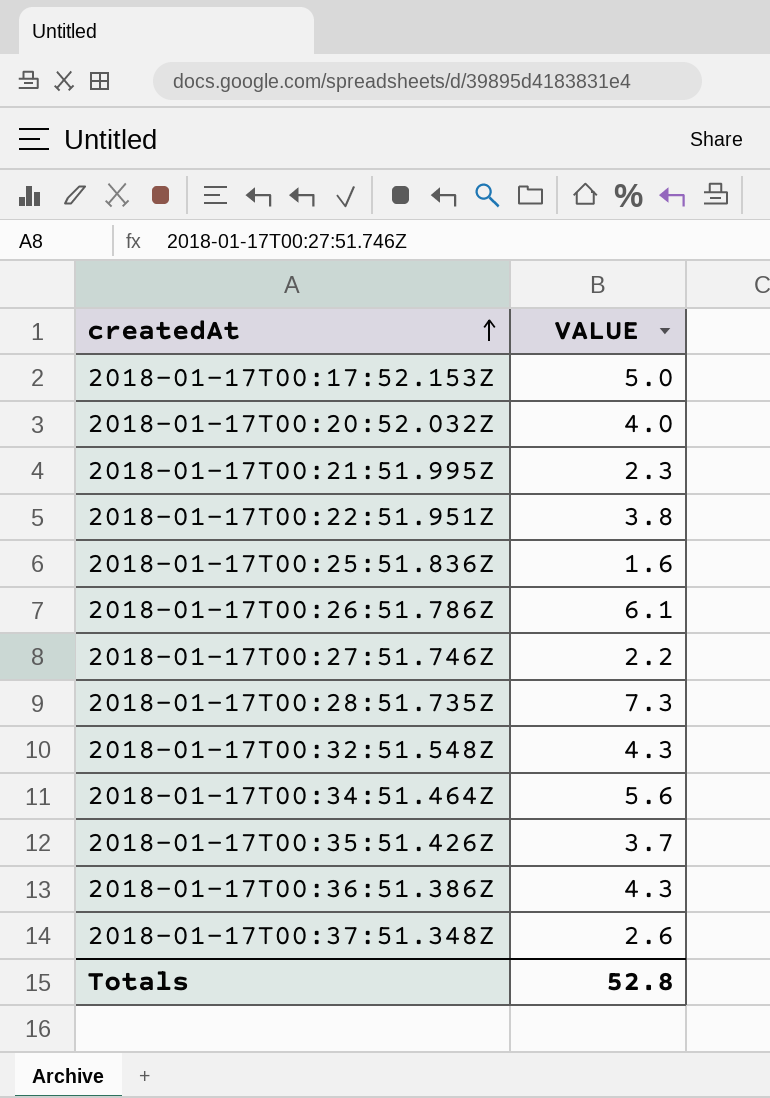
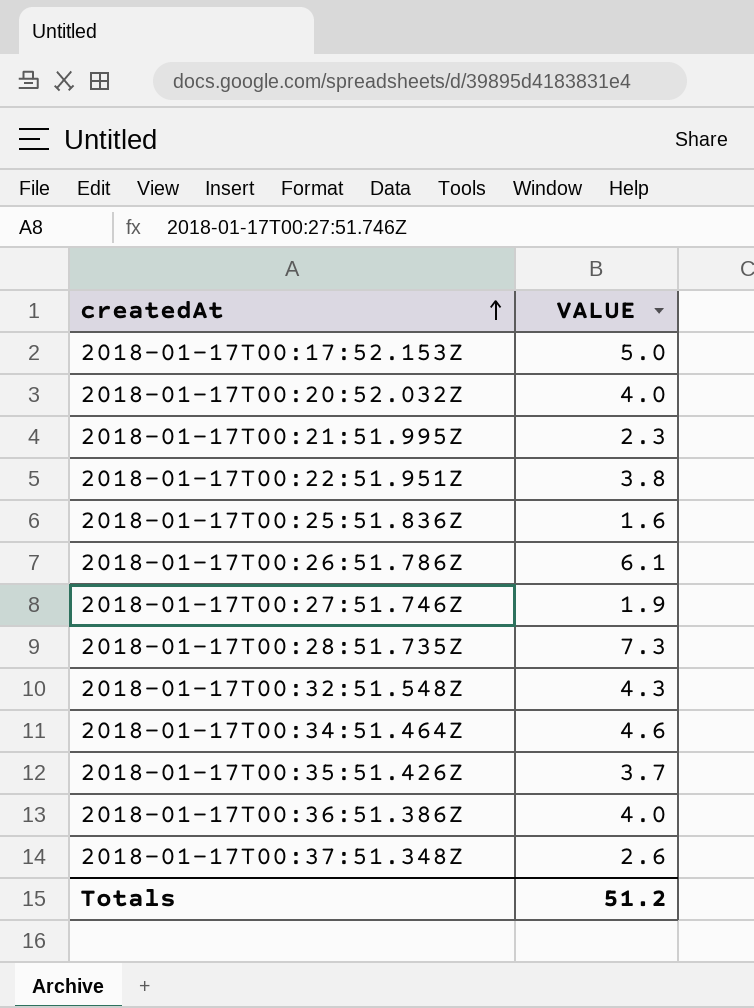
2018-01-17T00:27:51.746Z | VALUE: 2.2 -> 1.9
2018-01-17T00:34:51.464Z | VALUE: 5.6 -> 4.6
2018-01-17T00:36:51.386Z | VALUE: 4.3 -> 4.0
Totals | VALUE: 52.8 -> 51.2

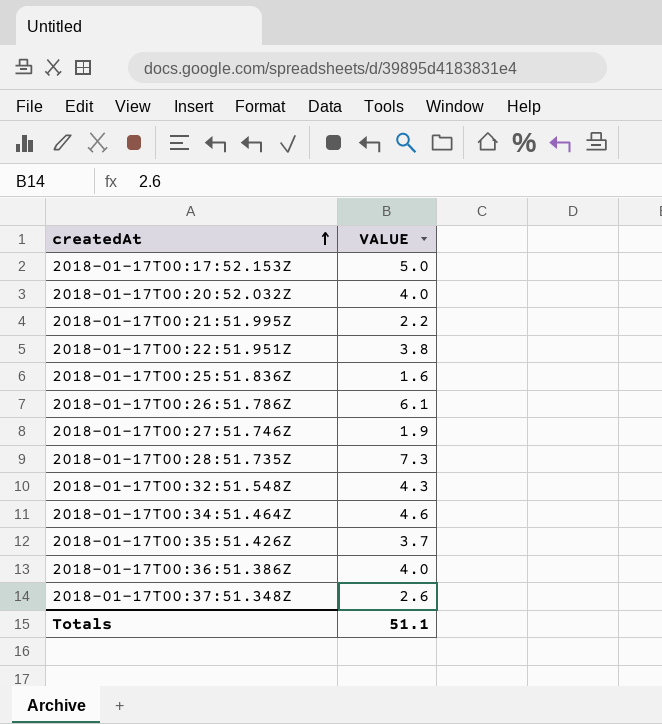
2018-01-17T00:21:51.995Z | VALUE: 2.3 -> 2.2
Totals | VALUE: 51.2 -> 51.1

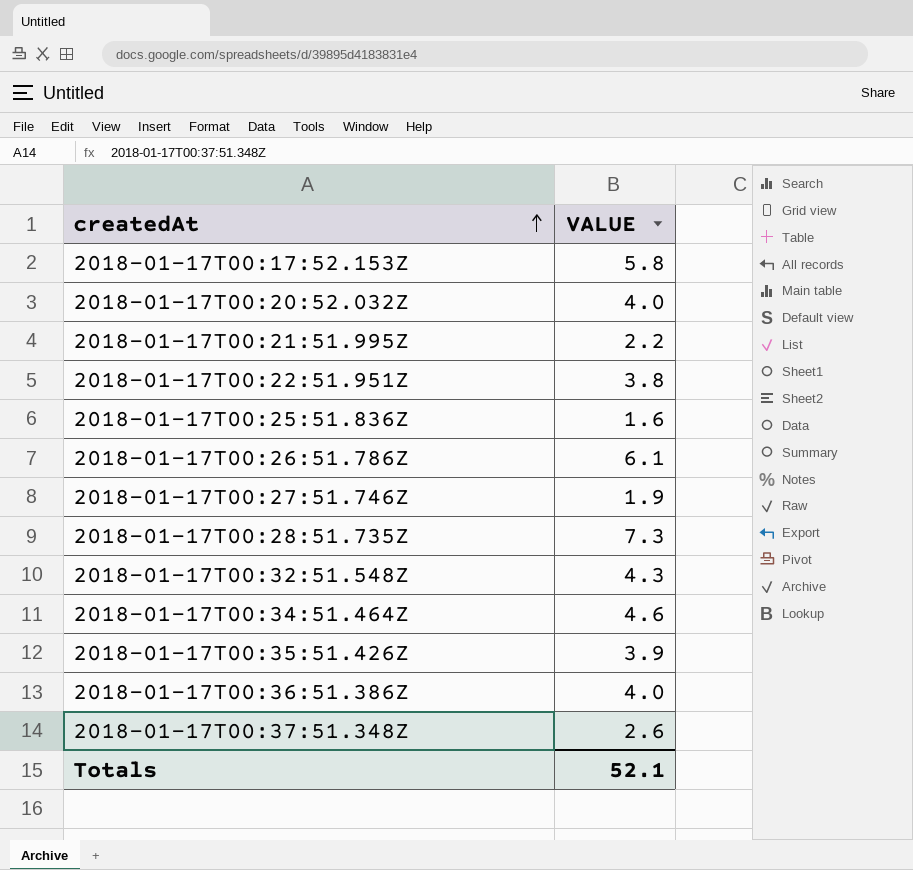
2018-01-17T00:17:52.153Z | VALUE: 5.0 -> 5.8
2018-01-17T00:35:51.426Z | VALUE: 3.7 -> 3.9
Totals | VALUE: 51.1 -> 52.1

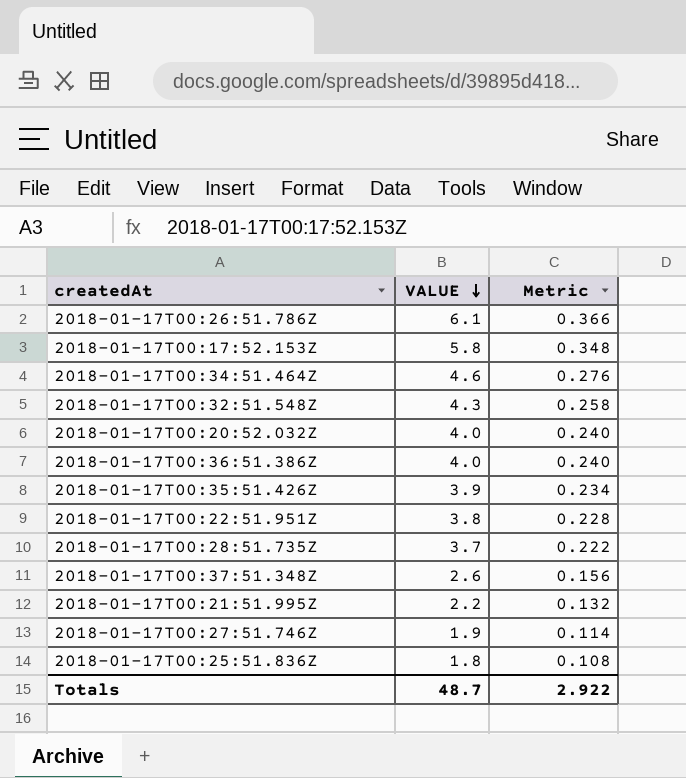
row order: createdAt ascending -> VALUE descending
column Metric | formula: none -> [VALUE] * 0.06
2018-01-17T00:28:51.735Z | VALUE: 7.3 -> 3.7
2018-01-17T00:25:51.836Z | VALUE: 1.6 -> 1.8
Totals | VALUE: 52.1 -> 48.7

